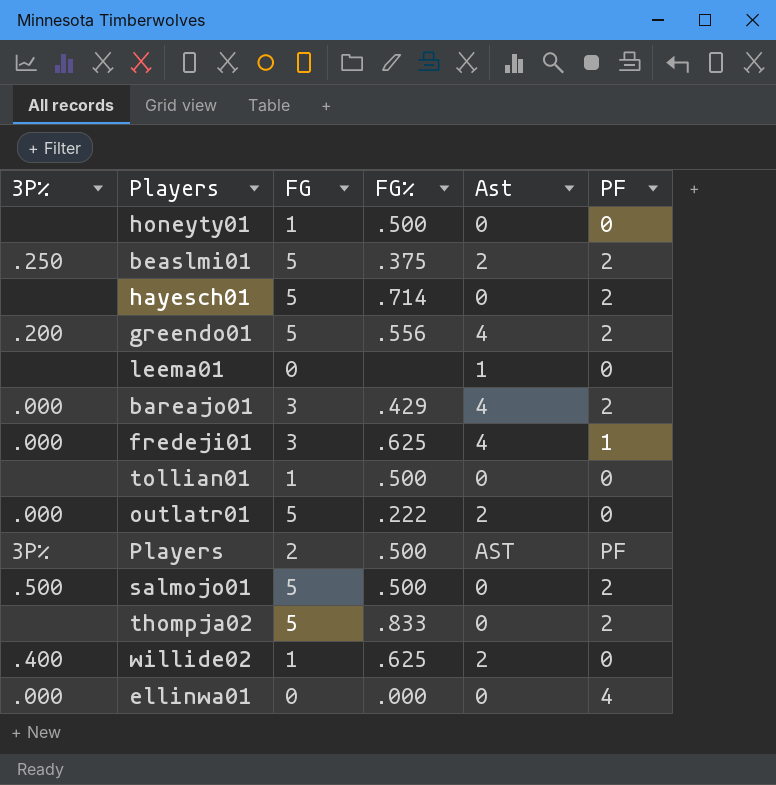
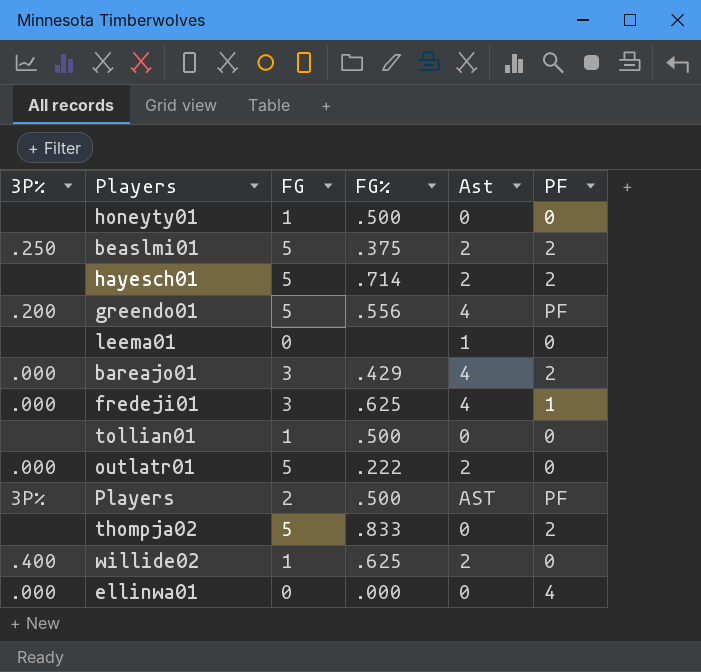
row salmojo01: .500 | 5 | .500 | 0 | 2 -> none
hayesch01 | Ast: 0 -> 2
greendo01 | PF: 2 -> PF

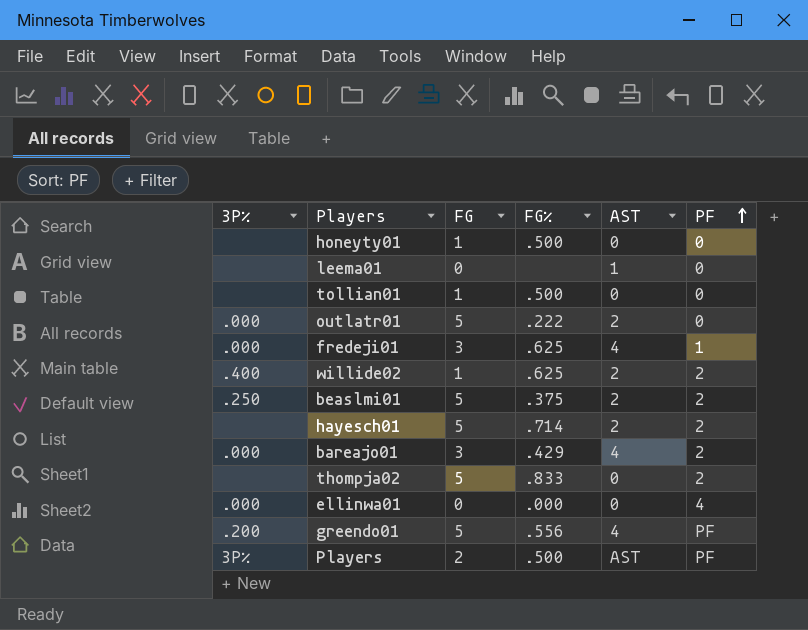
row order: none -> PF ascending
column name: Ast -> AST
willide02 | PF: 0 -> 2

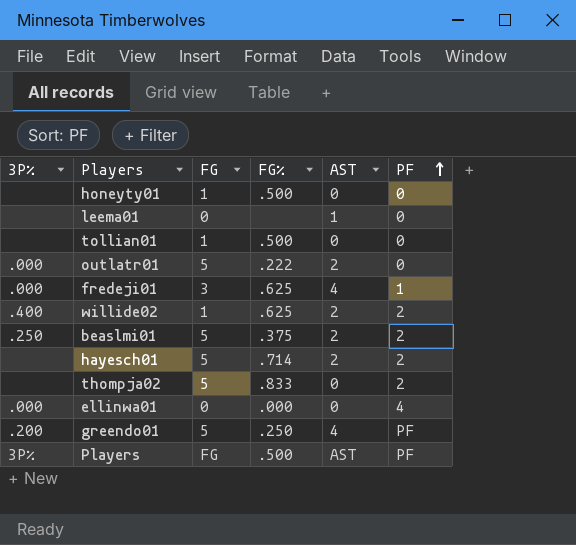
row bareajo01: .000 | 3 | .429 | 4 | 2 -> none
greendo01 | FG%: .556 -> .250
Players | FG: 2 -> FG

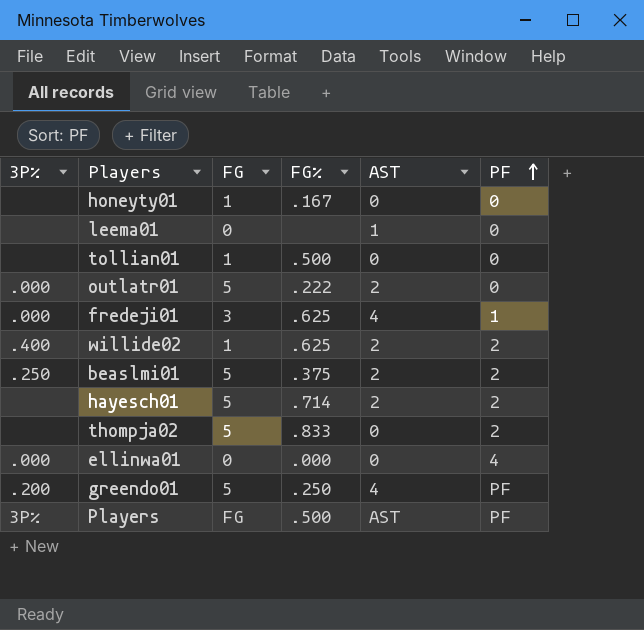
honeyty01 | FG%: .500 -> .167

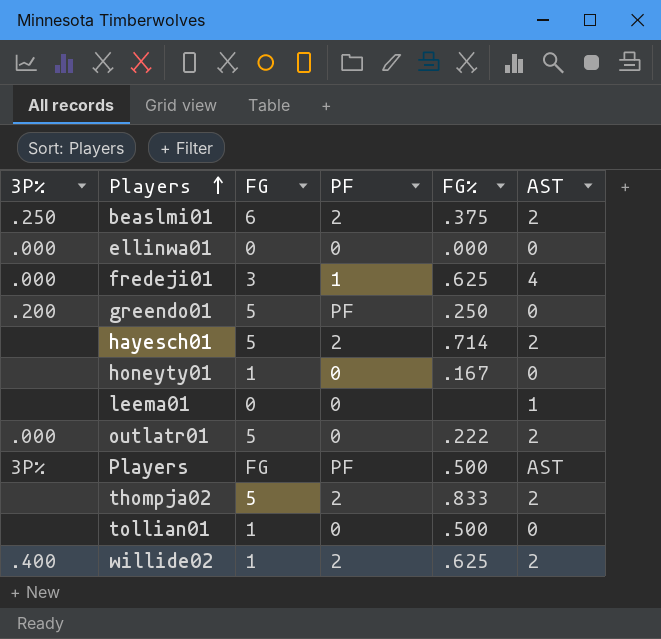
row order: PF ascending -> Players ascending
column PF | position: 6 -> 4
beaslmi01 | FG: 5 -> 6
ellinwa01 | PF: 4 -> 0
greendo01 | AST: 4 -> 0
thompja02 | AST: 0 -> 2

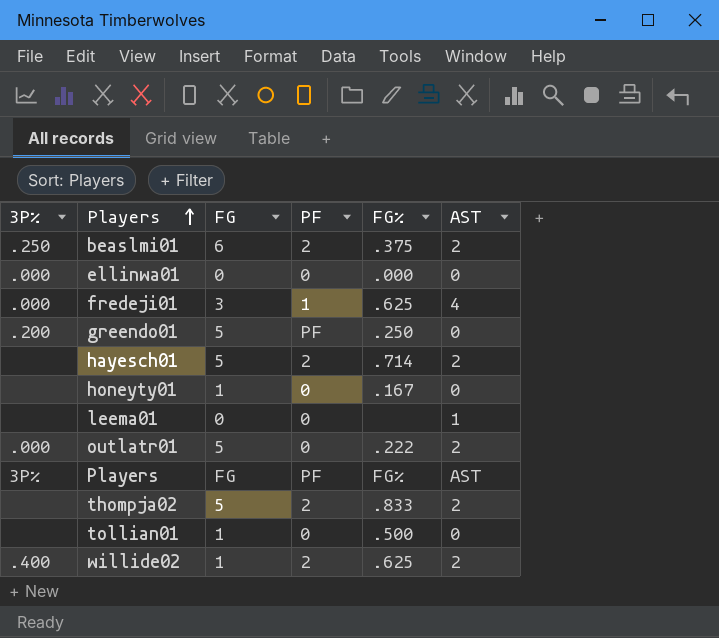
Players | FG%: .500 -> FG%

